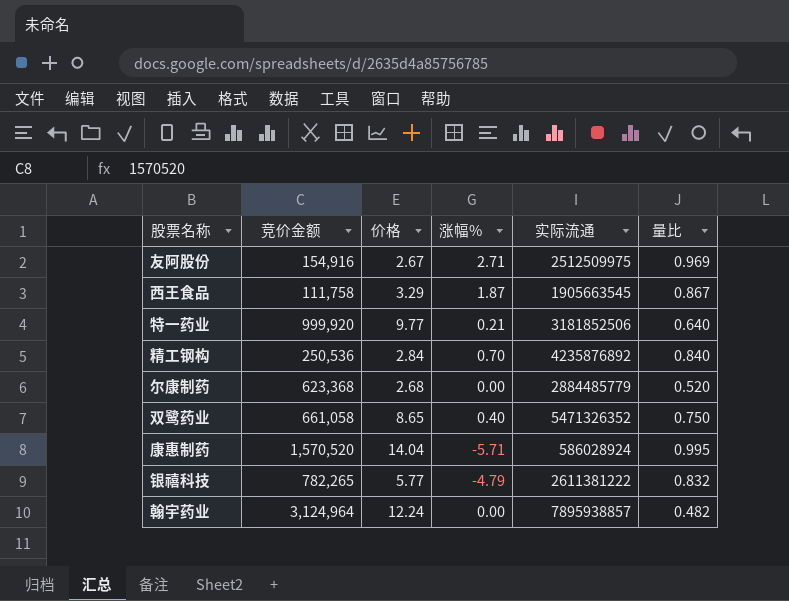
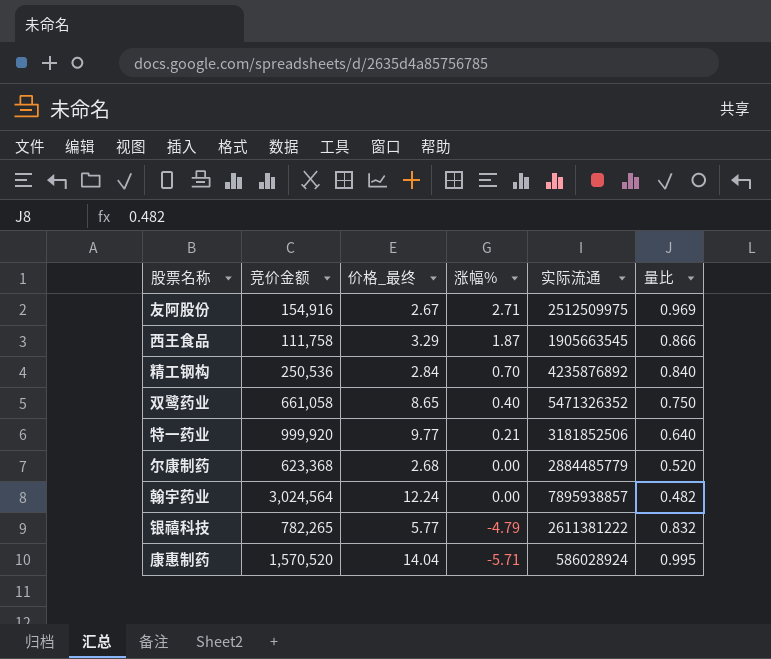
row order: none -> 涨幅% descending
column name: 价格 -> 价格_最终
西王食品 | 量比: 0.867 -> 0.866
翰宇药业 | 竞价金额: 3,124,964 -> 3,024,564

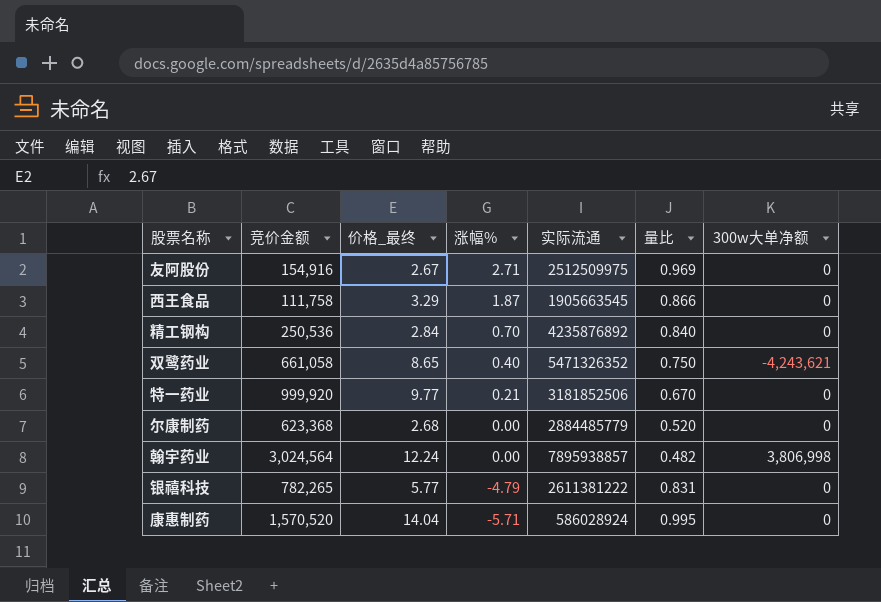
column 300w大单净额 | position: none -> 7
特一药业 | 量比: 0.640 -> 0.670
银禧科技 | 量比: 0.832 -> 0.831

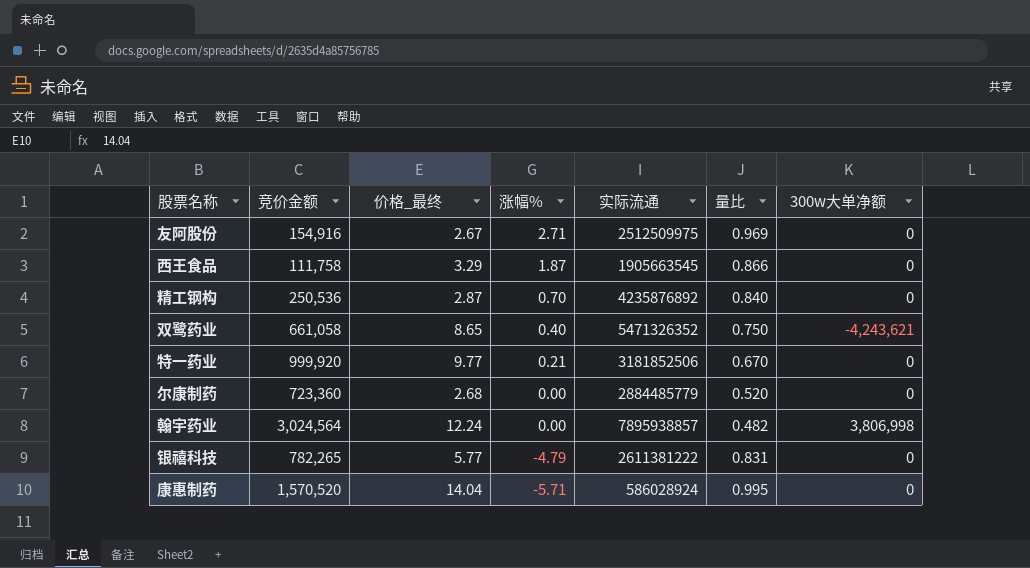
精工钢构 | 价格_最终: 2.84 -> 2.87
尔康制药 | 竞价金额: 623,368 -> 723,360

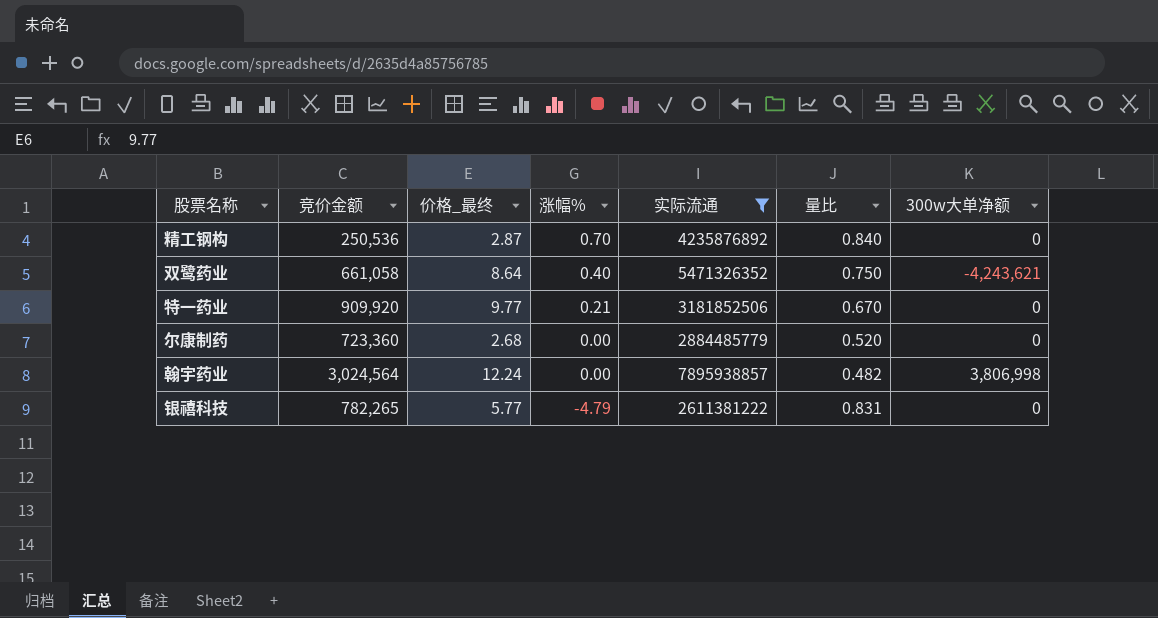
filter: none -> 实际流通 >= 2611381222
双鹭药业 | 价格_最终: 8.65 -> 8.64
特一药业 | 竞价金额: 999,920 -> 909,920

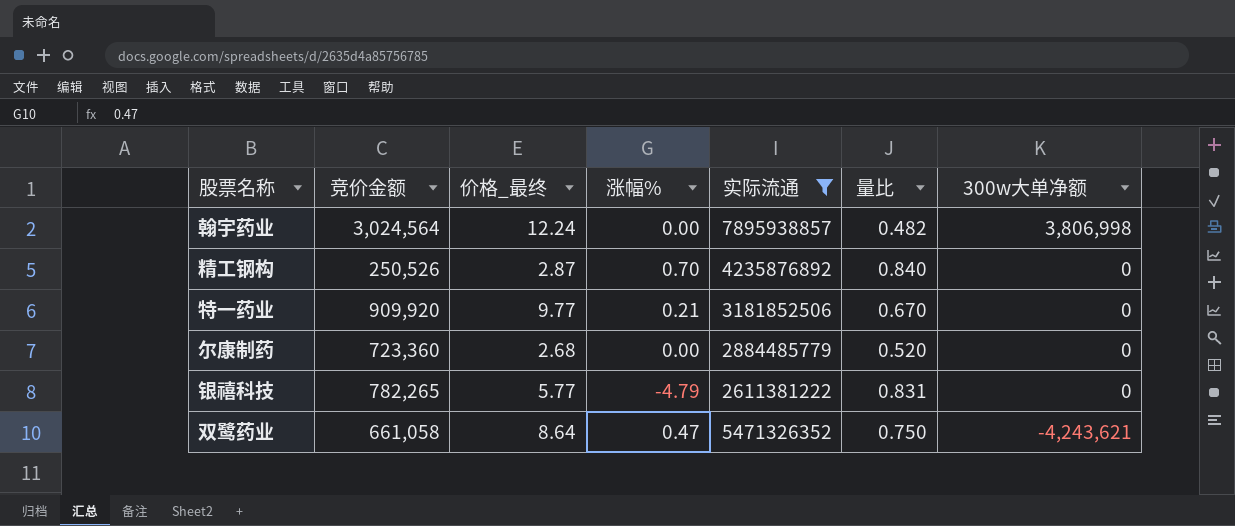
row order: 涨幅% descending -> 300w大单净额 descending
精工钢构 | 竞价金额: 250,536 -> 250,526
双鹭药业 | 涨幅%: 0.40 -> 0.47

